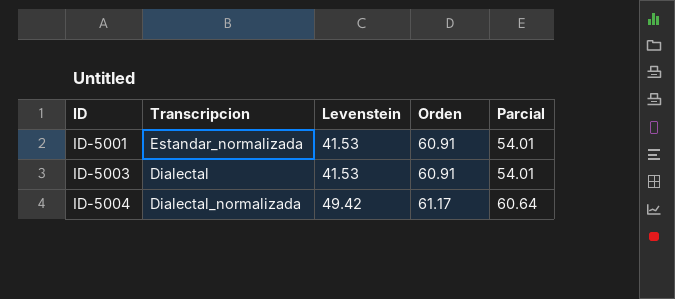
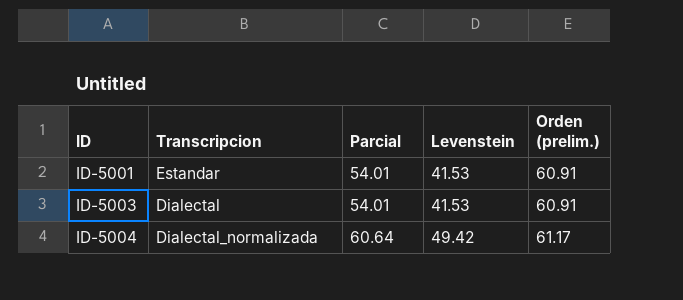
column Parcial | position: 5 -> 3
column name: Orden -> Orden (prelim.)
ID-5001 | Transcripcion: Estandar_normalizada -> Estandar

